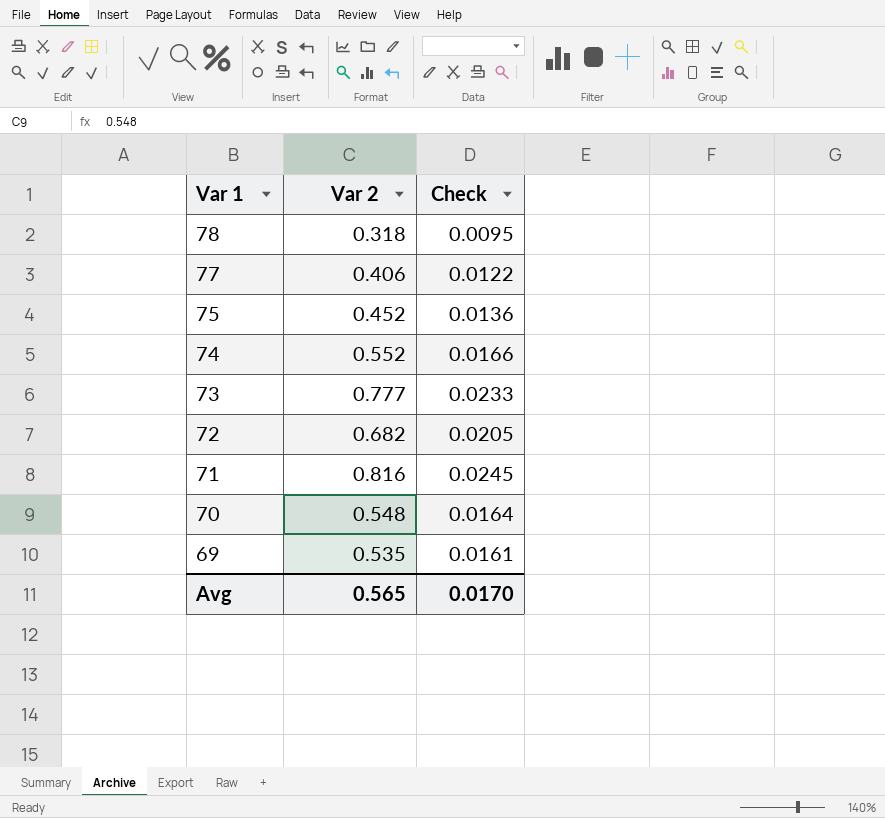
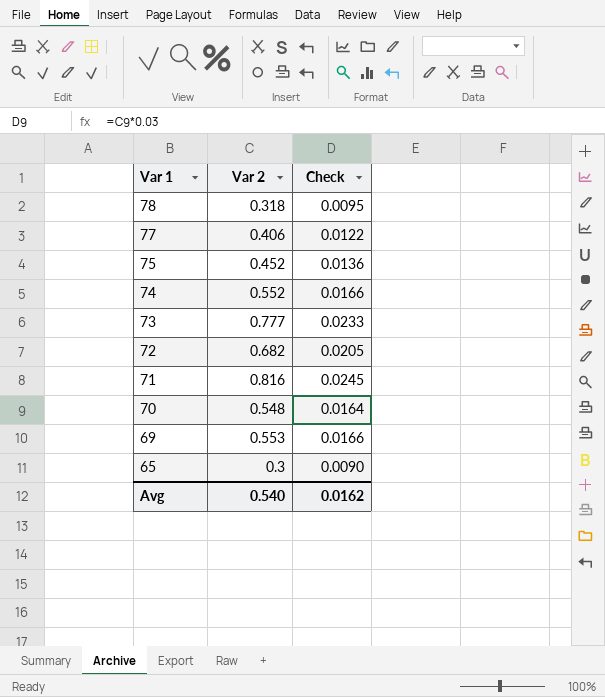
69 | Var 2: 0.535 -> 0.553
69 | Check: 0.0161 -> 0.0166
row 65: none -> 0.3 | 0.0090
Avg | Var 2: 0.565 -> 0.540
Avg | Check: 0.0170 -> 0.0162

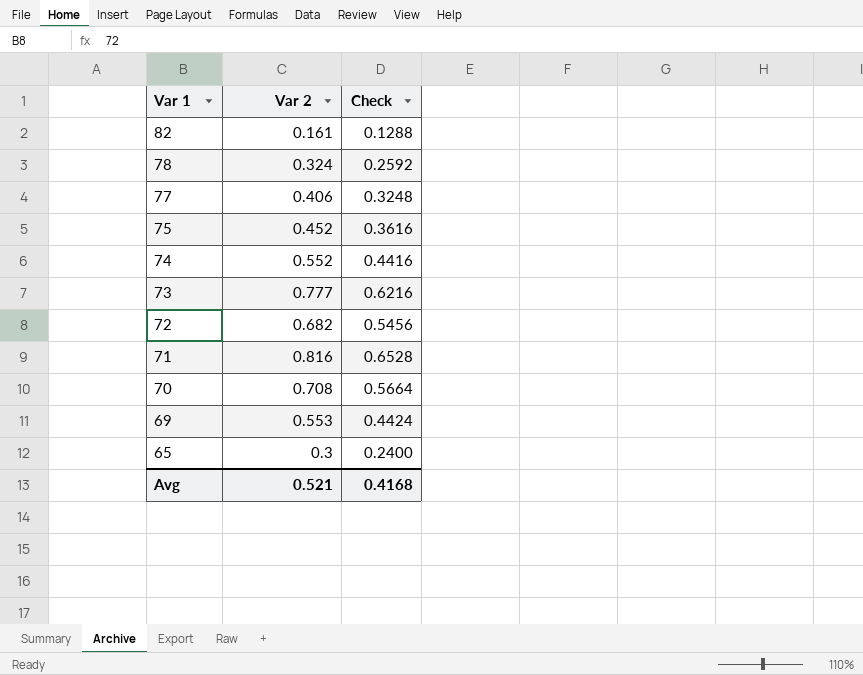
column Check | formula: [Var 2] * 0.03 -> [Var 2] * 0.8
row 82: none -> 0.161 | 0.1288
78 | Var 2: 0.318 -> 0.324
70 | Var 2: 0.548 -> 0.708
Avg | Var 2: 0.540 -> 0.521
Avg | Check: 0.0162 -> 0.4168

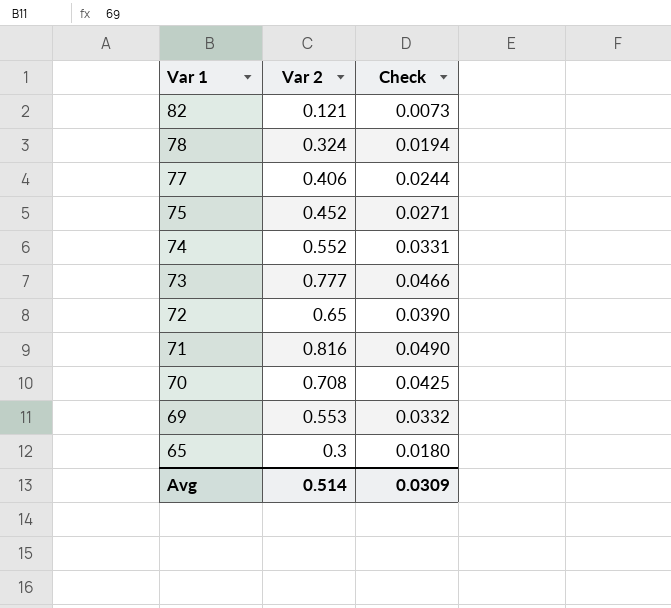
column Check | formula: [Var 2] * 0.8 -> [Var 2] * 0.06
82 | Var 2: 0.161 -> 0.121
72 | Var 2: 0.682 -> 0.65
Avg | Var 2: 0.521 -> 0.514
Avg | Check: 0.4168 -> 0.0309

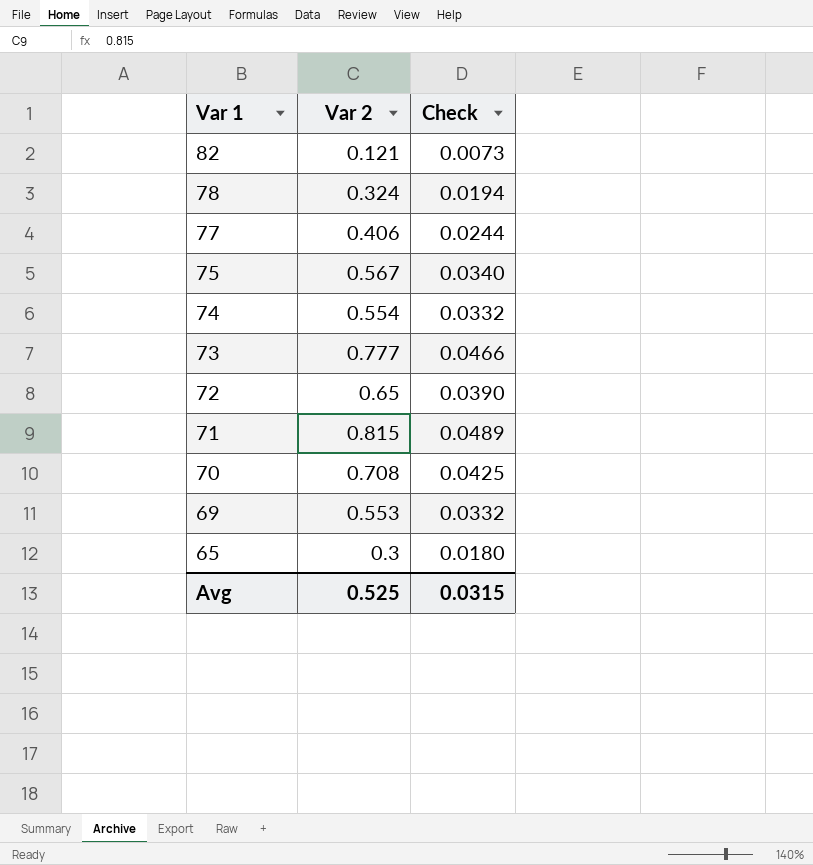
75 | Var 2: 0.452 -> 0.567
75 | Check: 0.0271 -> 0.0340
74 | Var 2: 0.552 -> 0.554
74 | Check: 0.0331 -> 0.0332
71 | Var 2: 0.816 -> 0.815
71 | Check: 0.0490 -> 0.0489
Avg | Var 2: 0.514 -> 0.525
Avg | Check: 0.0309 -> 0.0315

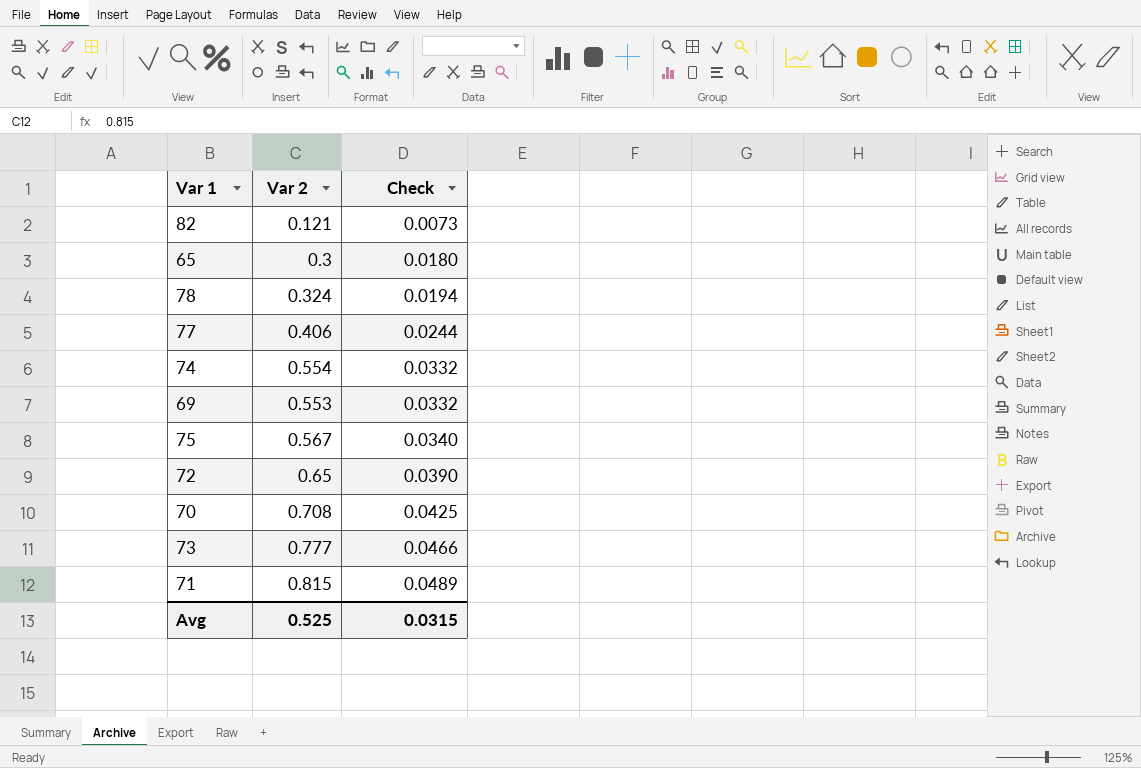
row order: Var 1 descending -> Check ascending

